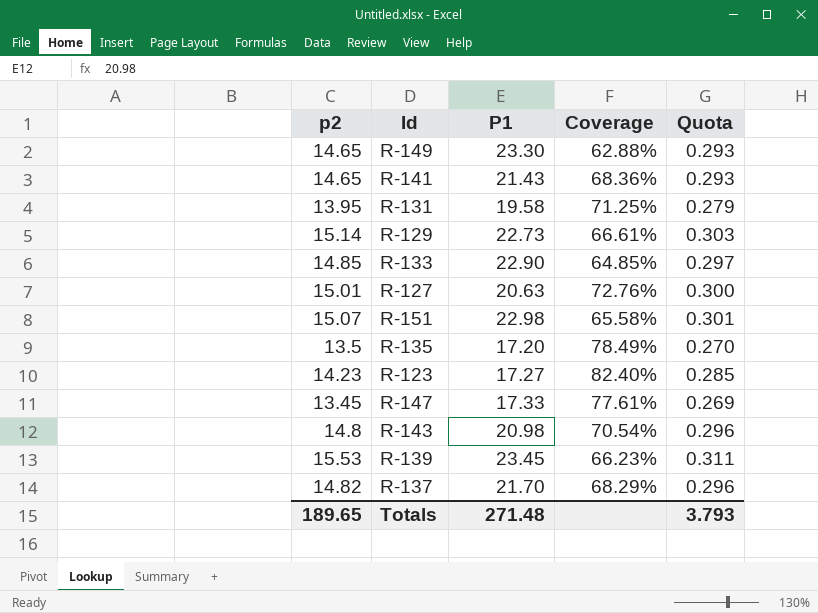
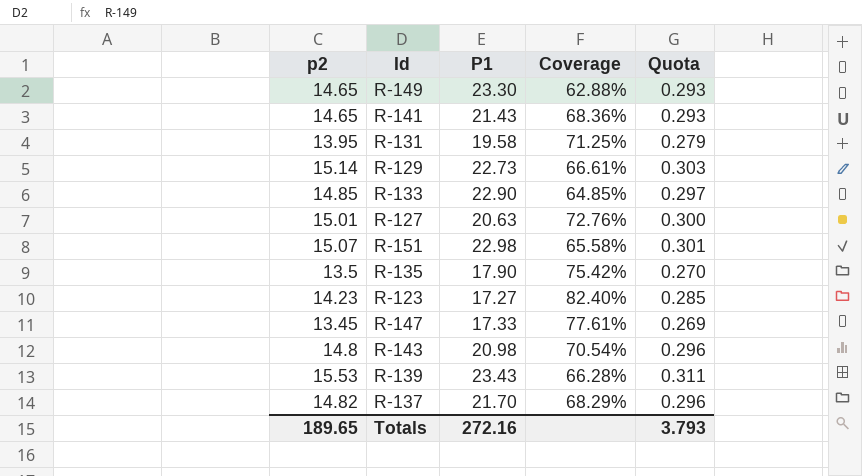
R-135 | P1: 17.20 -> 17.90
R-135 | Coverage: 78.49% -> 75.42%
R-139 | P1: 23.45 -> 23.43
R-139 | Coverage: 66.23% -> 66.28%
Totals | P1: 271.48 -> 272.16

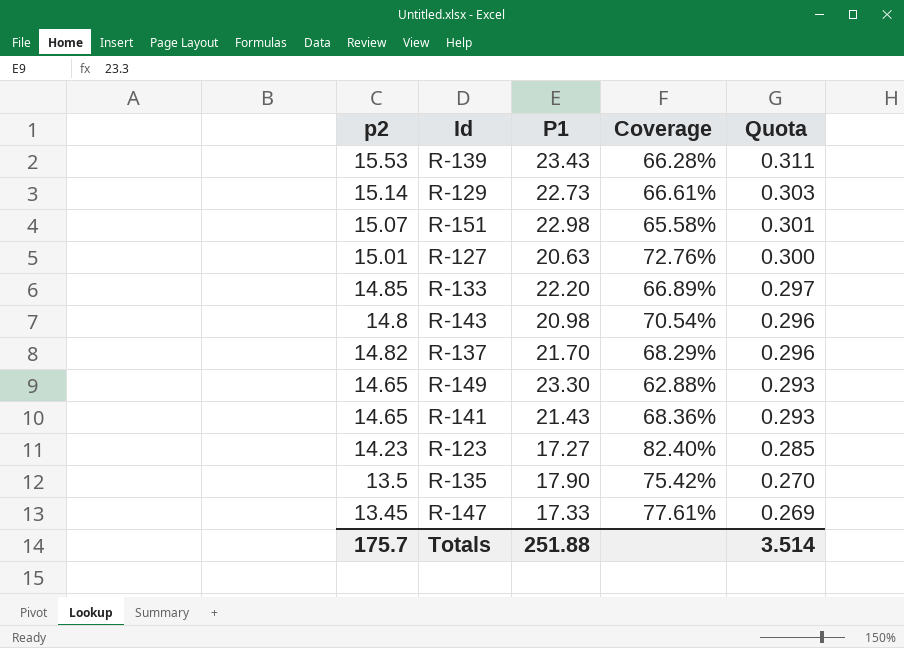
row order: none -> Quota descending
row R-131: 13.95 | 19.58 | 71.25% | 0.279 -> none
R-133 | P1: 22.90 -> 22.20
R-133 | Coverage: 64.85% -> 66.89%
Totals | p2: 189.65 -> 175.7
Totals | P1: 272.16 -> 251.88
Totals | Quota: 3.793 -> 3.514

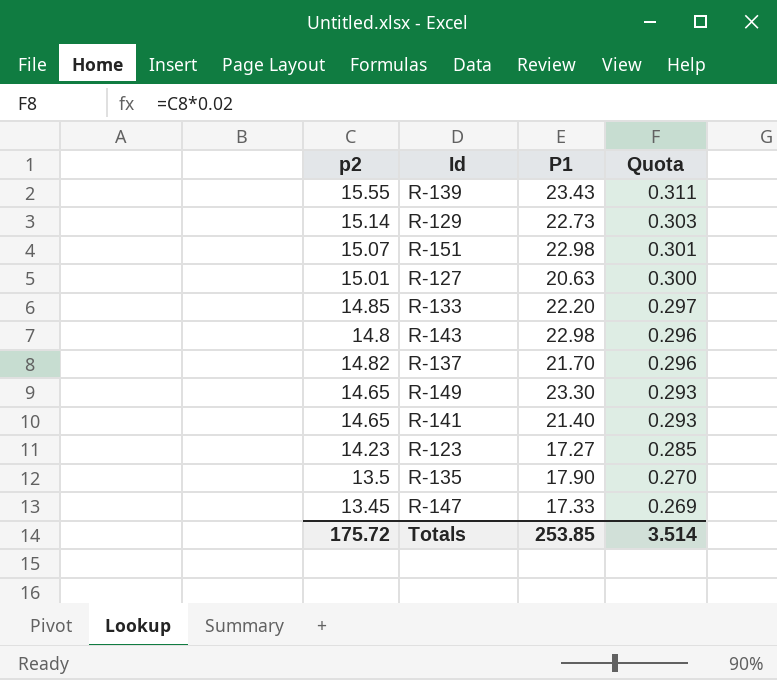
column Coverage | formula: [p2] / [P1] -> none
R-139 | p2: 15.53 -> 15.55
R-143 | P1: 20.98 -> 22.98
R-141 | P1: 21.43 -> 21.40
Totals | p2: 175.7 -> 175.72
Totals | P1: 251.88 -> 253.85

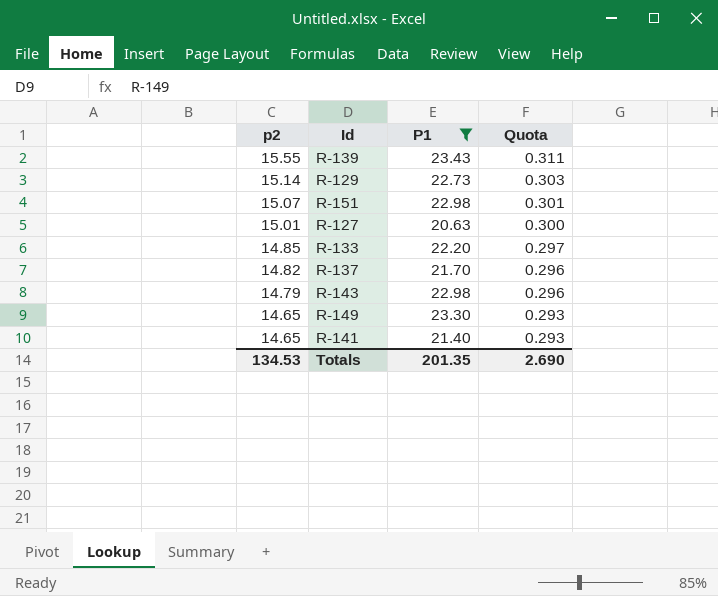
filter: none -> P1 >= 20.63
row order: Quota descending -> p2 descending
R-143 | p2: 14.8 -> 14.79
Totals | p2: 175.72 -> 134.53
Totals | P1: 253.85 -> 201.35
Totals | Quota: 3.514 -> 2.690

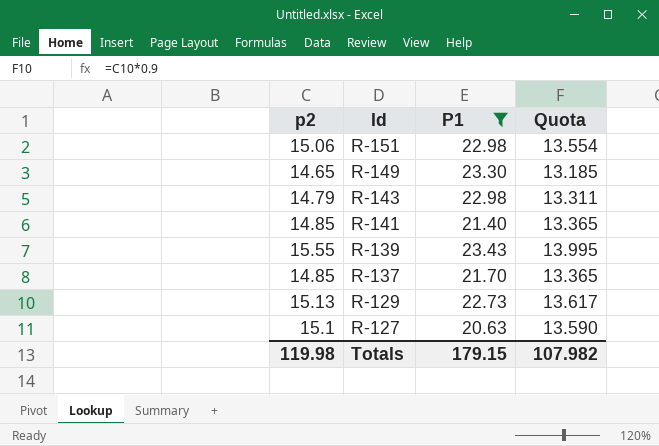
row order: p2 descending -> Id descending
column Quota | formula: [p2] * 0.02 -> [p2] * 0.9
row R-133: 14.85 | 22.20 | 0.297 -> none
R-151 | p2: 15.07 -> 15.06
R-141 | p2: 14.65 -> 14.85
R-137 | p2: 14.82 -> 14.85
R-129 | p2: 15.14 -> 15.13
R-127 | p2: 15.01 -> 15.1
Totals | p2: 134.53 -> 119.98
Totals | P1: 201.35 -> 179.15
Totals | Quota: 2.690 -> 107.982

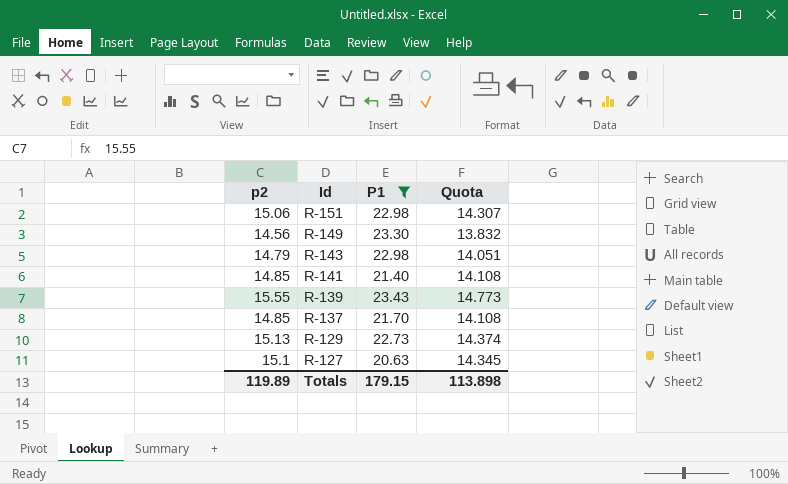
column Quota | formula: [p2] * 0.9 -> [p2] * 0.95
R-149 | p2: 14.65 -> 14.56
Totals | p2: 119.98 -> 119.89
Totals | Quota: 107.982 -> 113.898

